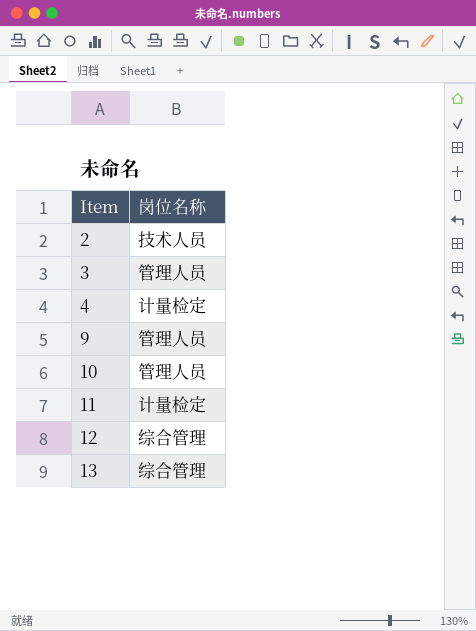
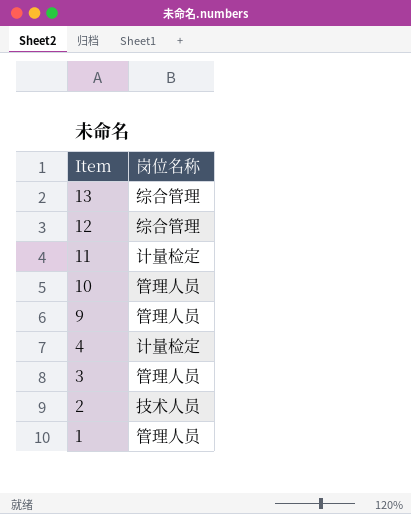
row order: Item ascending -> Item descending
row 1: none -> 管理人员

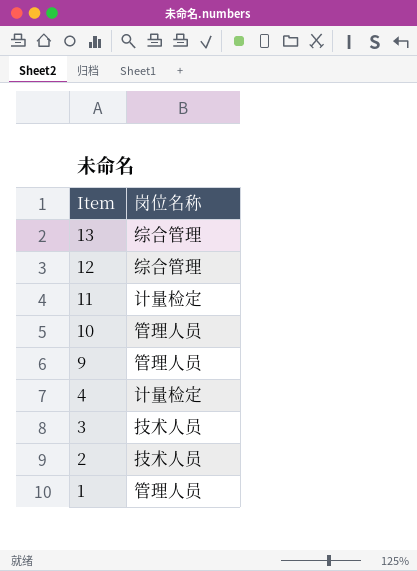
3 | 岗位名称: 管理人员 -> 技术人员

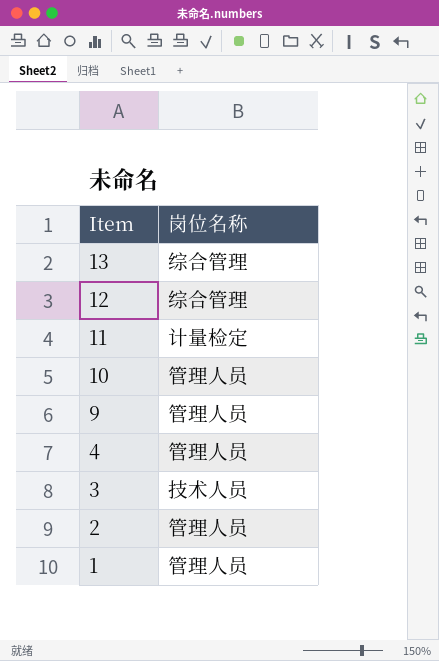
4 | 岗位名称: 计量检定 -> 管理人员
2 | 岗位名称: 技术人员 -> 管理人员

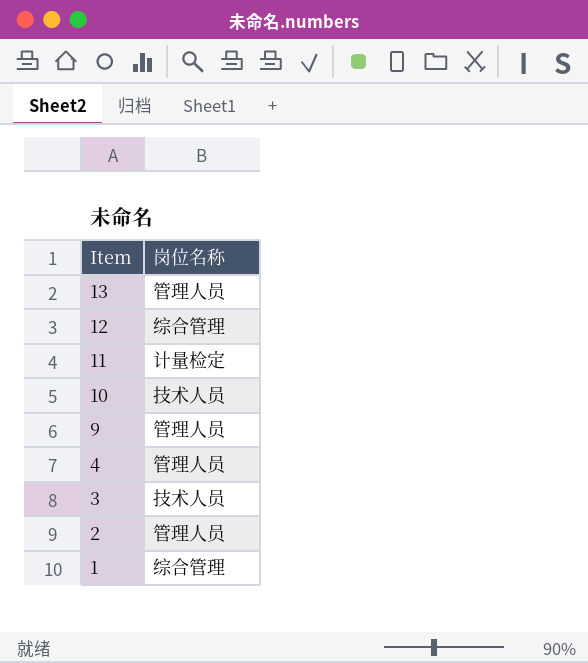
13 | 岗位名称: 综合管理 -> 管理人员
10 | 岗位名称: 管理人员 -> 技术人员
1 | 岗位名称: 管理人员 -> 综合管理

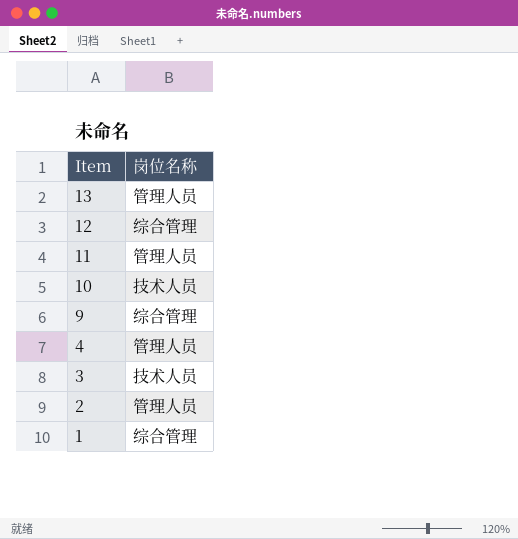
11 | 岗位名称: 计量检定 -> 管理人员
9 | 岗位名称: 管理人员 -> 综合管理

